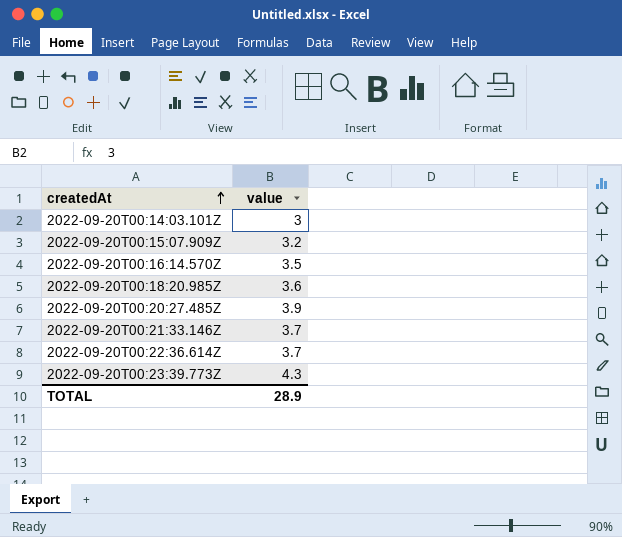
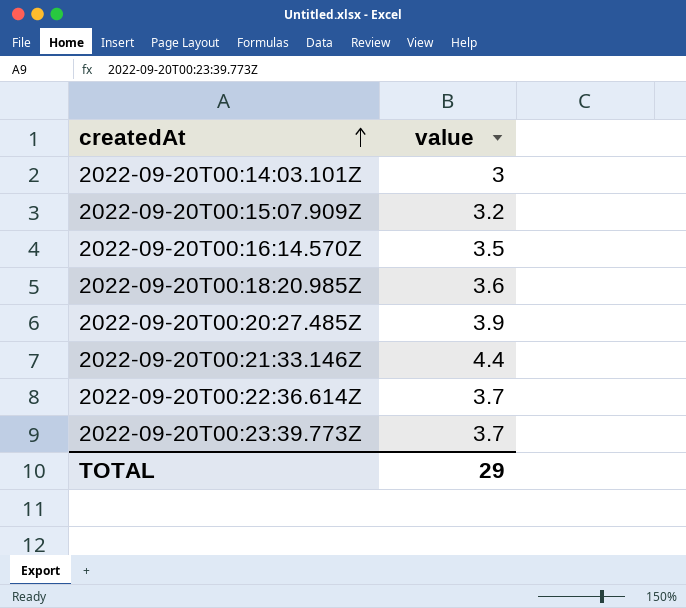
2022-09-20T00:21:33.146Z | value: 3.7 -> 4.4
2022-09-20T00:23:39.773Z | value: 4.3 -> 3.7
TOTAL | value: 28.9 -> 29

